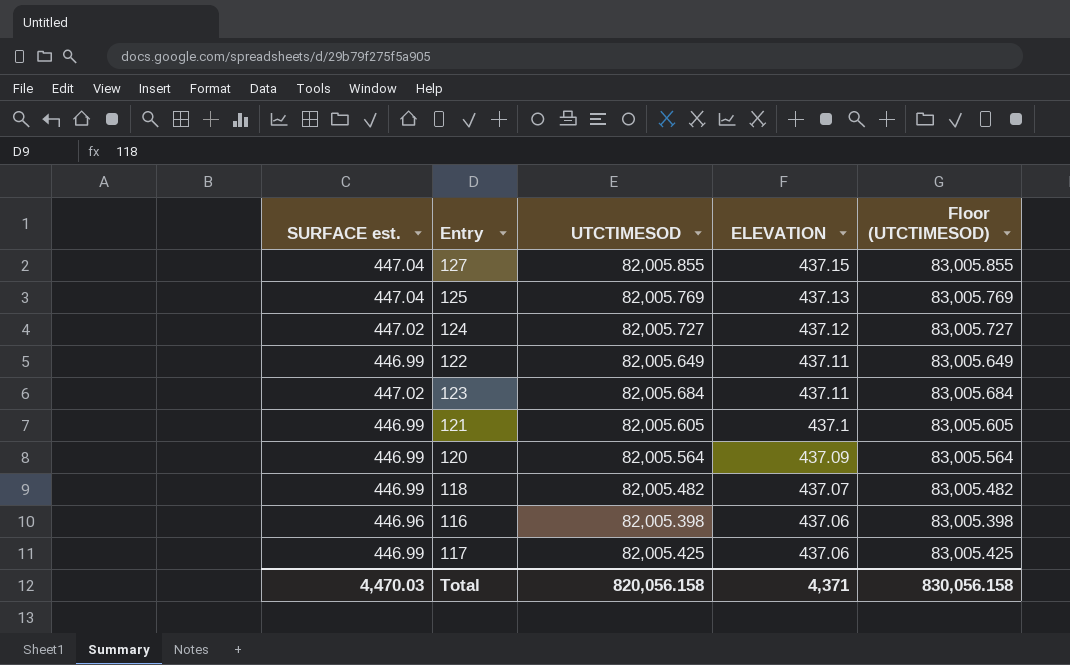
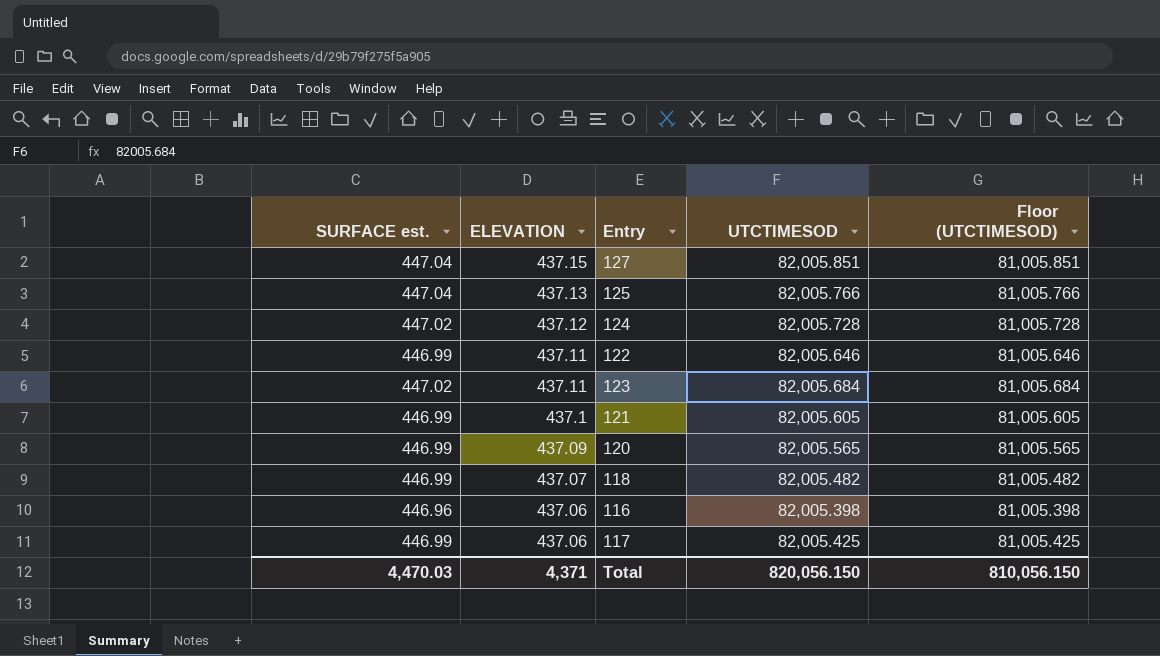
column ELEVATION | position: 4 -> 2
column Floor (UTCTIMESOD) | formula: [UTCTIMESOD] + 1000 -> [UTCTIMESOD] - 1000
127 | UTCTIMESOD: 82,005.855 -> 82,005.851
125 | UTCTIMESOD: 82,005.769 -> 82,005.766
124 | UTCTIMESOD: 82,005.727 -> 82,005.728
122 | UTCTIMESOD: 82,005.649 -> 82,005.646
120 | UTCTIMESOD: 82,005.564 -> 82,005.565
Total | UTCTIMESOD: 820,056.158 -> 820,056.150
Total | Floor (UTCTIMESOD): 830,056.158 -> 810,056.150

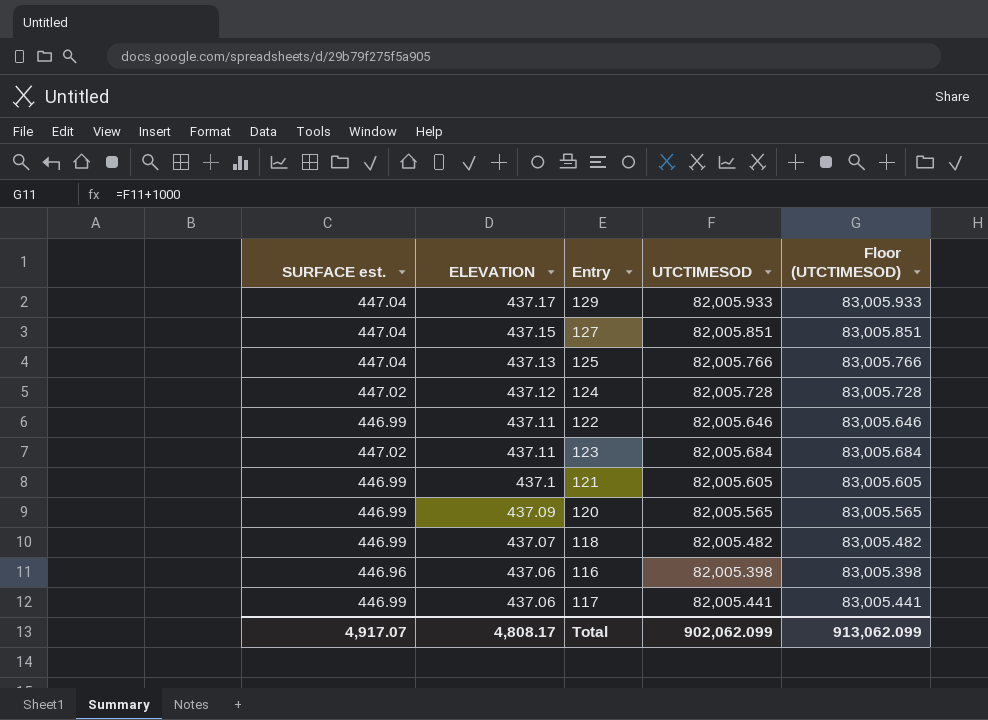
column Floor (UTCTIMESOD) | formula: [UTCTIMESOD] - 1000 -> [UTCTIMESOD] + 1000
row 129: none -> 447.04 | 437.17 | 82,005.933 | 83,005.933
117 | UTCTIMESOD: 82,005.425 -> 82,005.441
Total | SURFACE est.: 4,470.03 -> 4,917.07
Total | ELEVATION: 4,371 -> 4,808.17
Total | UTCTIMESOD: 820,056.150 -> 902,062.099
Total | Floor (UTCTIMESOD): 810,056.150 -> 913,062.099

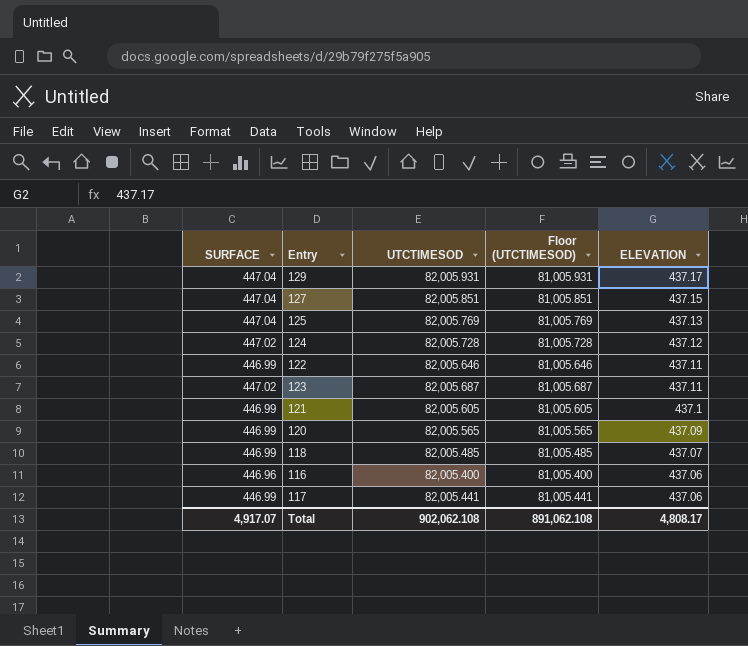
column name: SURFACE est. -> SURFACE
column Floor (UTCTIMESOD) | formula: [UTCTIMESOD] + 1000 -> [UTCTIMESOD] - 1000
column ELEVATION | position: 2 -> 5
129 | UTCTIMESOD: 82,005.933 -> 82,005.931
125 | UTCTIMESOD: 82,005.766 -> 82,005.769
123 | UTCTIMESOD: 82,005.684 -> 82,005.687
118 | UTCTIMESOD: 82,005.482 -> 82,005.485
116 | UTCTIMESOD: 82,005.398 -> 82,005.400
Total | UTCTIMESOD: 902,062.099 -> 902,062.108
Total | Floor (UTCTIMESOD): 913,062.099 -> 891,062.108

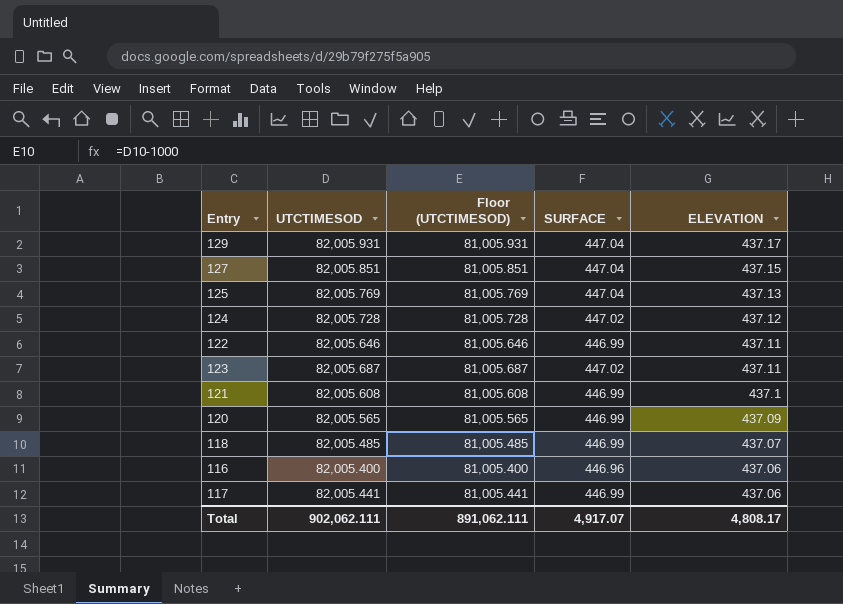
column SURFACE | position: 1 -> 4
121 | UTCTIMESOD: 82,005.605 -> 82,005.608
121 | Floor (UTCTIMESOD): 81,005.605 -> 81,005.608
Total | UTCTIMESOD: 902,062.108 -> 902,062.111
Total | Floor (UTCTIMESOD): 891,062.108 -> 891,062.111

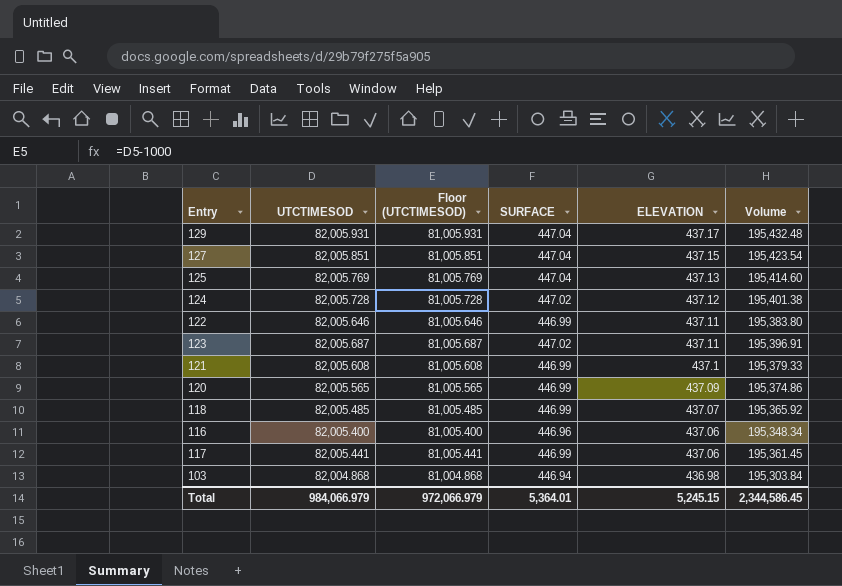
column Volume | formula: none -> [SURFACE] * [ELEVATION]
row 103: none -> 82,004.868 | 81,004.868 | 446.94 | 436.98 | 195,303.84
Total | UTCTIMESOD: 902,062.111 -> 984,066.979
Total | Floor (UTCTIMESOD): 891,062.111 -> 972,066.979
Total | SURFACE: 4,917.07 -> 5,364.01
Total | ELEVATION: 4,808.17 -> 5,245.15

